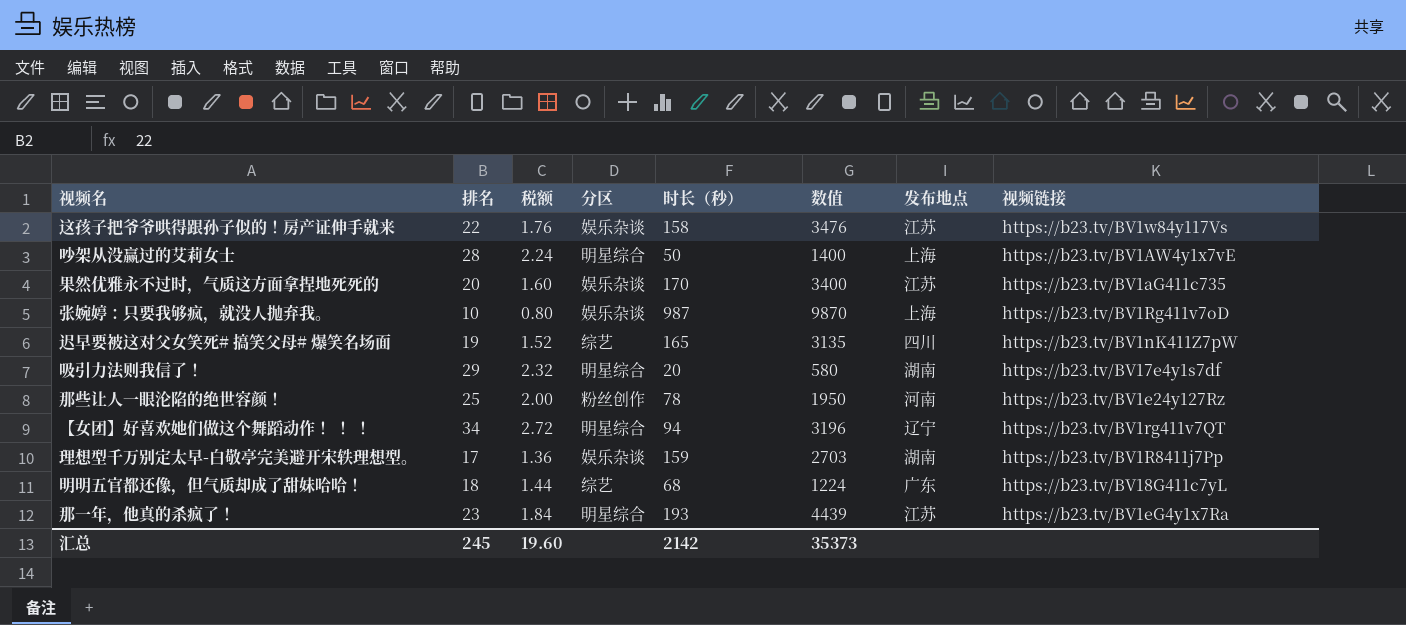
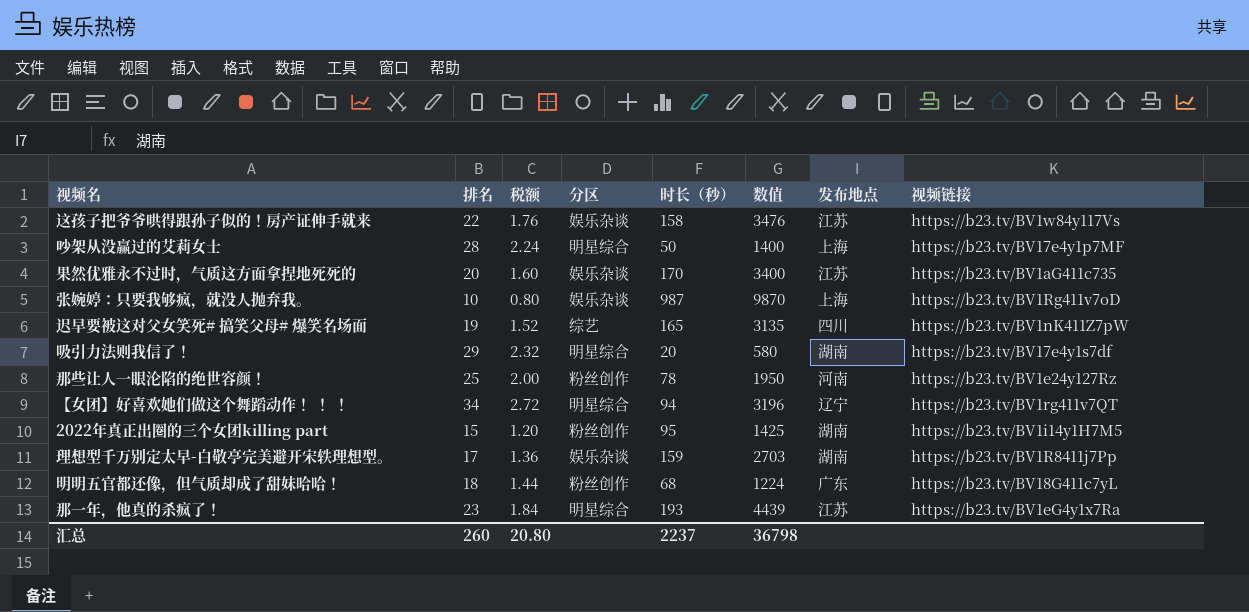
吵架从没赢过的艾莉女士 | 视频链接: https://b23.tv/BV1AW4y1x7vE -> https://b23.tv/BV17e4y1p7MF
row 2022年真正出圈的三个女团killing part: none -> 15 | 1.20 | 粉丝创作 | 95 | 1425 | 湖南 | https://b23.tv/BV1i14y1H7M5
明明五官都还像，但气质却成了甜妹哈哈！ | 分区: 综艺 -> 粉丝创作
汇总 | 排名: 245 -> 260
汇总 | 税额: 19.60 -> 20.80
汇总 | 时长（秒）: 2142 -> 2237
汇总 | 数值: 35373 -> 36798

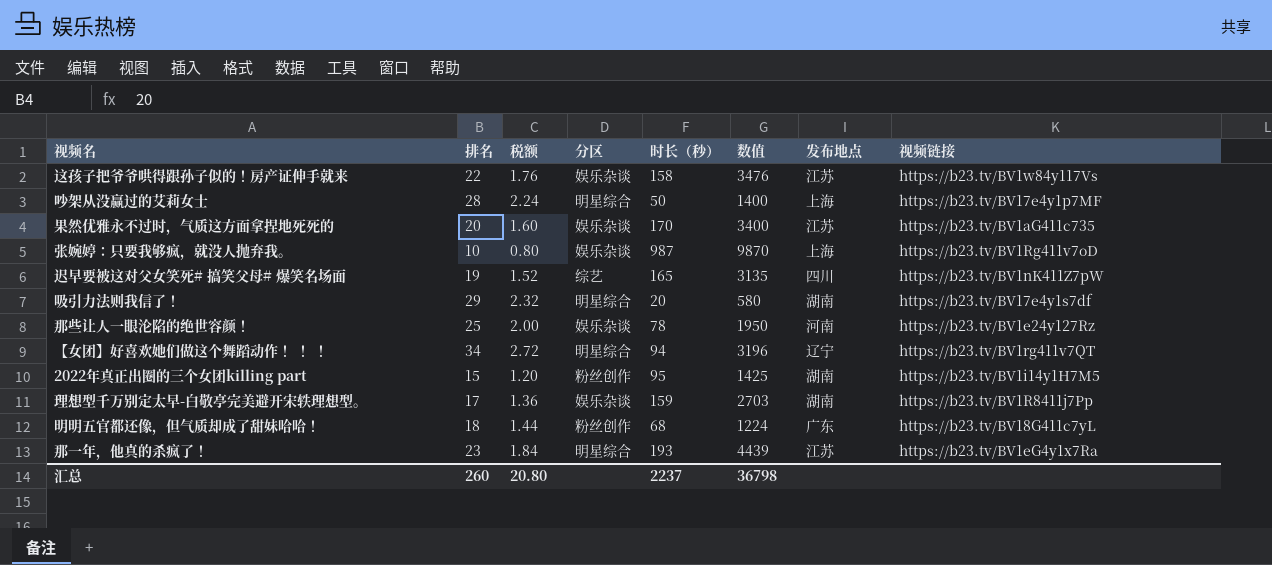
那些让人一眼沦陷的绝世容颜！ | 分区: 粉丝创作 -> 娱乐杂谈

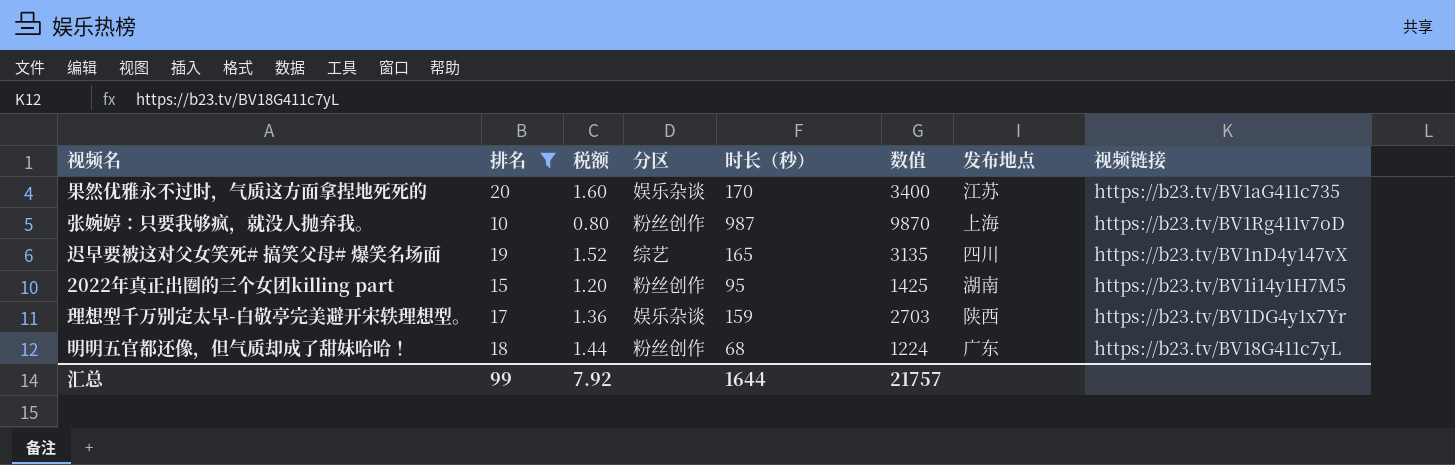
filter: none -> 排名 <= 20
张婉婷：只要我够疯，就没人抛弃我。 | 分区: 娱乐杂谈 -> 粉丝创作
迟早要被这对父女笑死# 搞笑父母# 爆笑名场面 | 视频链接: https://b23.tv/BV1nK411Z7pW -> https://b23.tv/BV1nD4y147vX
理想型千万别定太早-白敬亭完美避开宋轶理想型。 | 发布地点: 湖南 -> 陕西
理想型千万别定太早-白敬亭完美避开宋轶理想型。 | 视频链接: https://b23.tv/BV1R8411j7Pp -> https://b23.tv/BV1DG4y1x7Yr
汇总 | 排名: 260 -> 99
汇总 | 税额: 20.80 -> 7.92
汇总 | 时长（秒）: 2237 -> 1644
汇总 | 数值: 36798 -> 21757

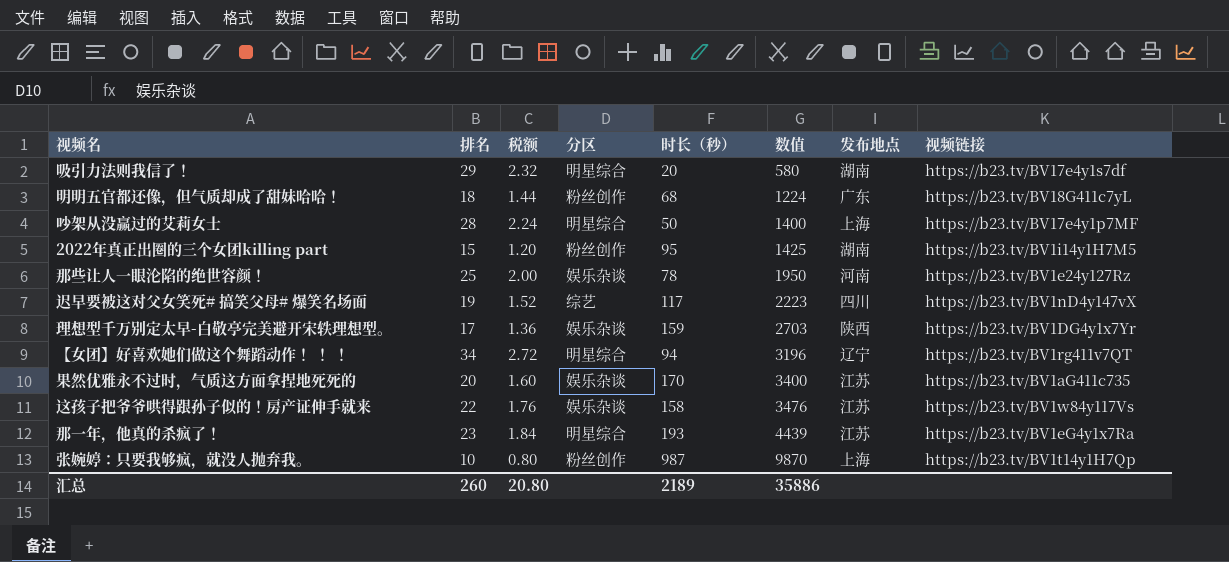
filter: 排名 <= 20 -> none
row order: none -> 数值 ascending
迟早要被这对父女笑死# 搞笑父母# 爆笑名场面 | 时长（秒）: 165 -> 117
迟早要被这对父女笑死# 搞笑父母# 爆笑名场面 | 数值: 3135 -> 2223
张婉婷：只要我够疯，就没人抛弃我。 | 视频链接: https://b23.tv/BV1Rg411v7oD -> https://b23.tv/BV1t14y1H7Qp
汇总 | 排名: 99 -> 260
汇总 | 税额: 7.92 -> 20.80
汇总 | 时长（秒）: 1644 -> 2189
汇总 | 数值: 21757 -> 35886

